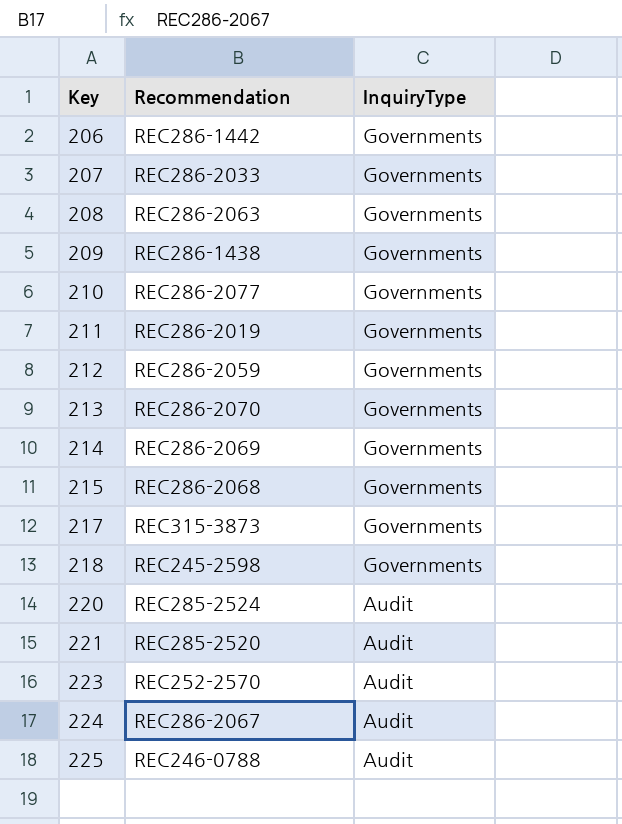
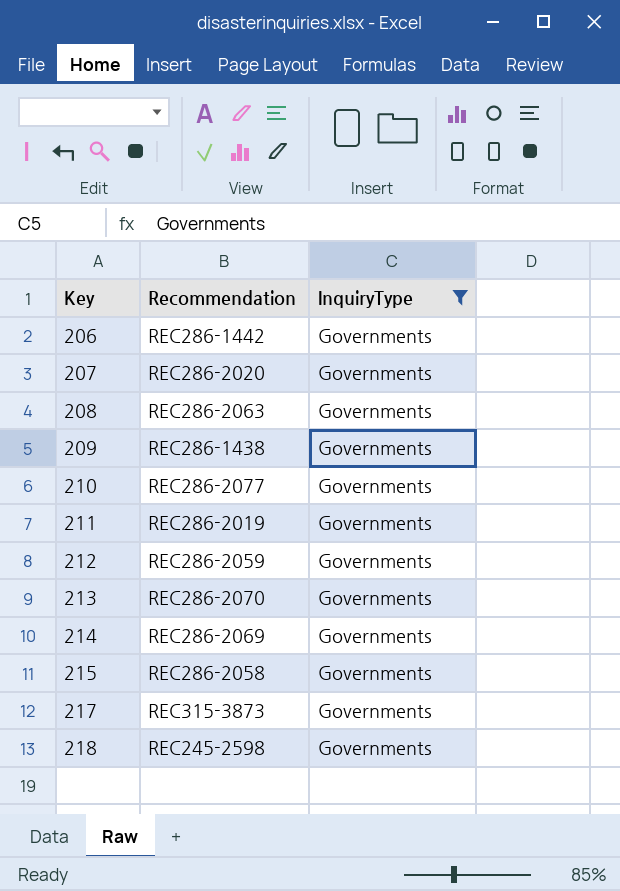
filter: none -> InquiryType = Governments
207 | Recommendation: REC286-2033 -> REC286-2020
215 | Recommendation: REC286-2068 -> REC286-2058

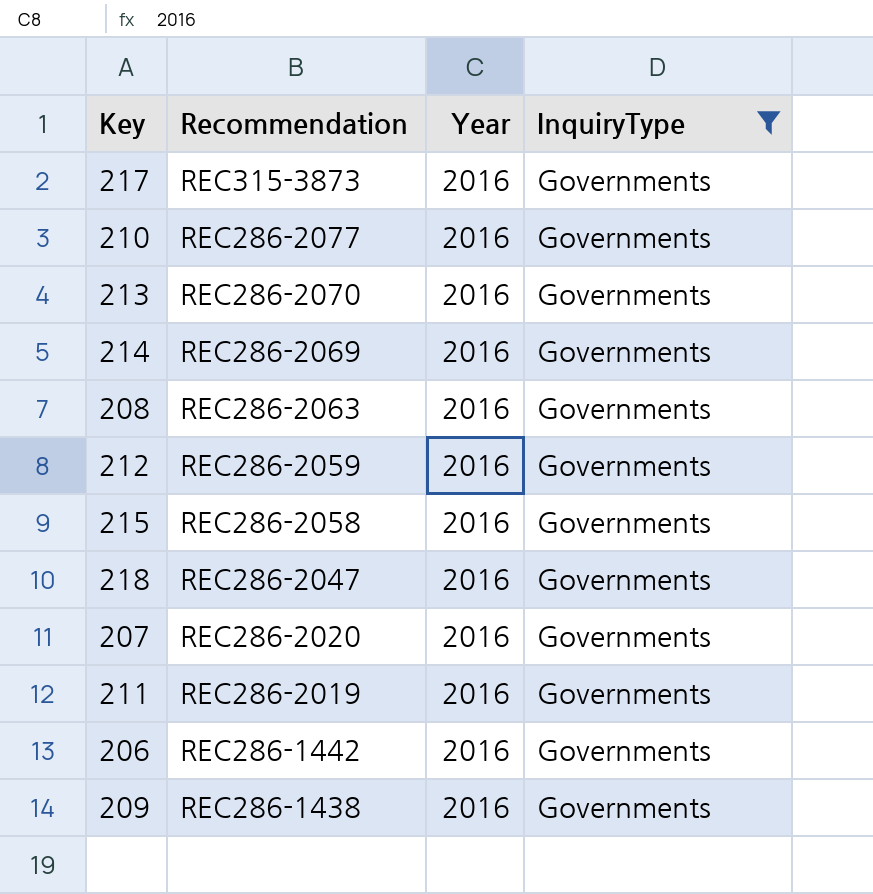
row order: Key ascending -> Recommendation descending
column Year | position: none -> 3
218 | Recommendation: REC245-2598 -> REC286-2047

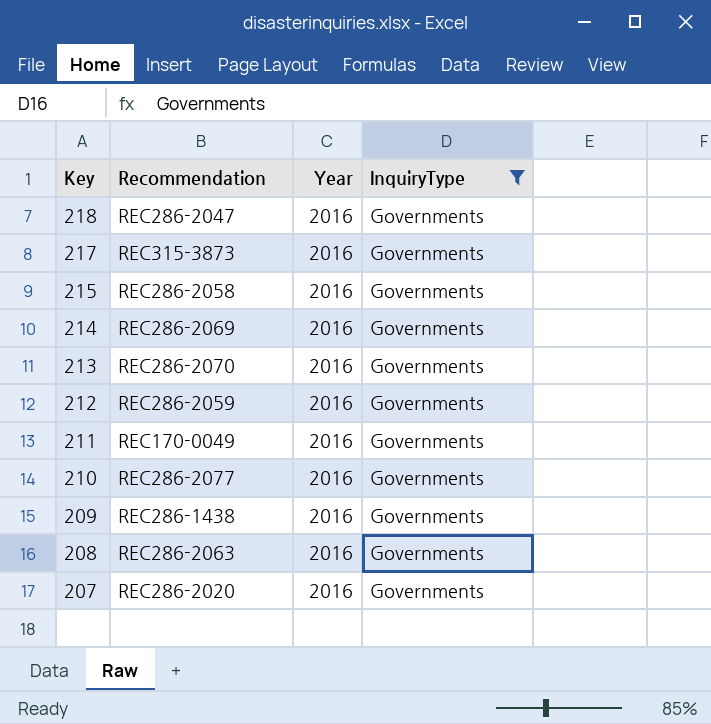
row order: Recommendation descending -> Key descending
row 206: REC286-1442 | 2016 | Governments -> none
211 | Recommendation: REC286-2019 -> REC170-0049

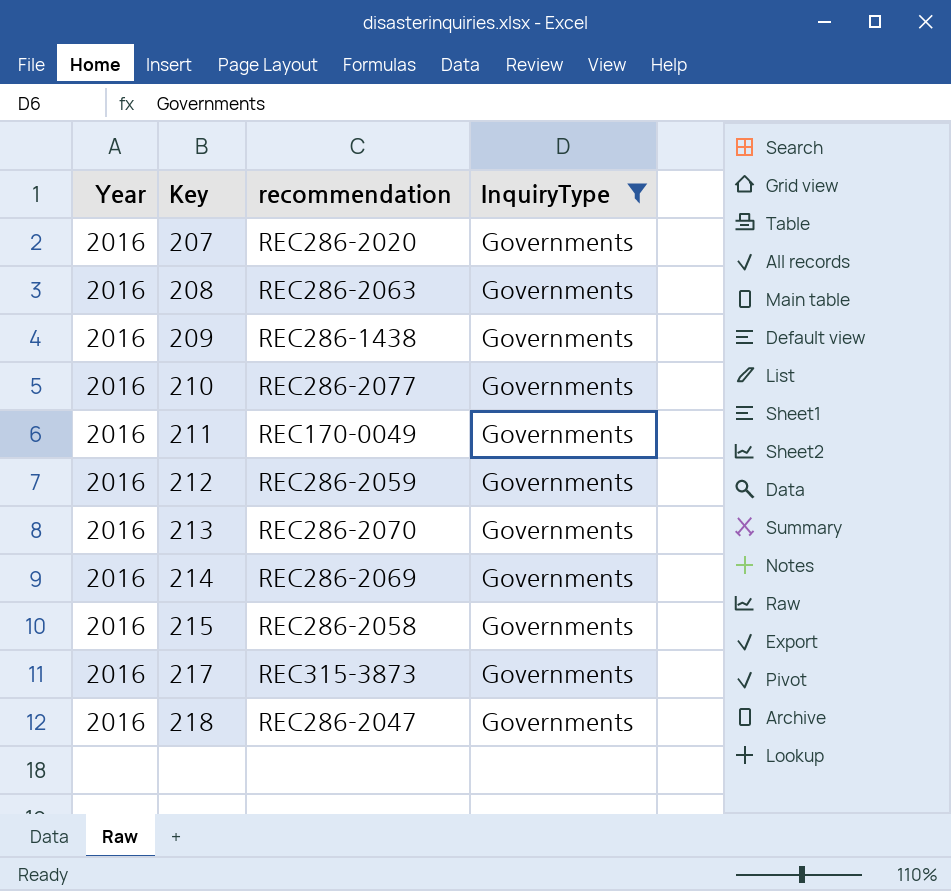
row order: Key descending -> Key ascending
column Year | position: 3 -> 1
column name: Recommendation -> recommendation

